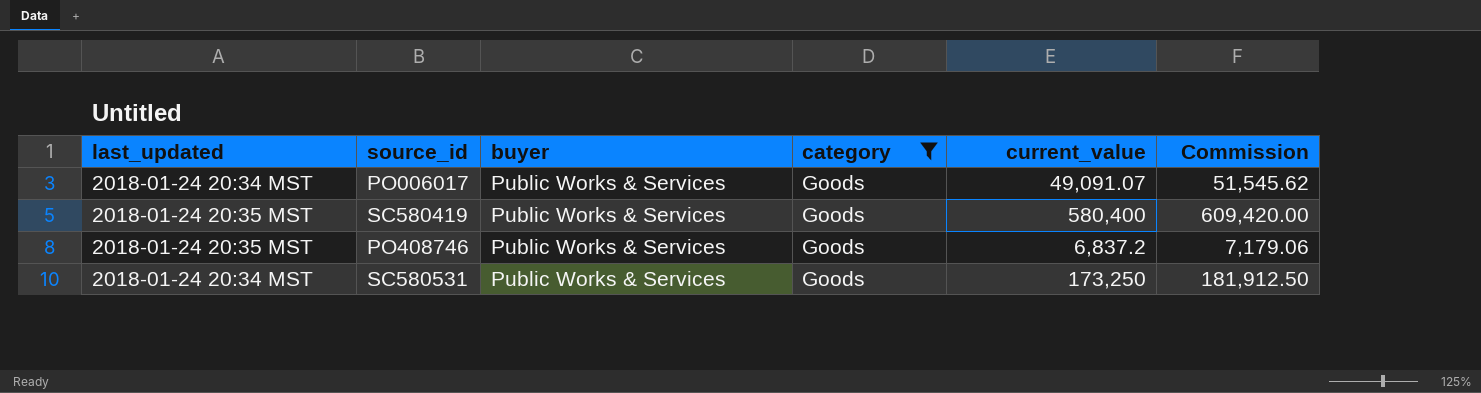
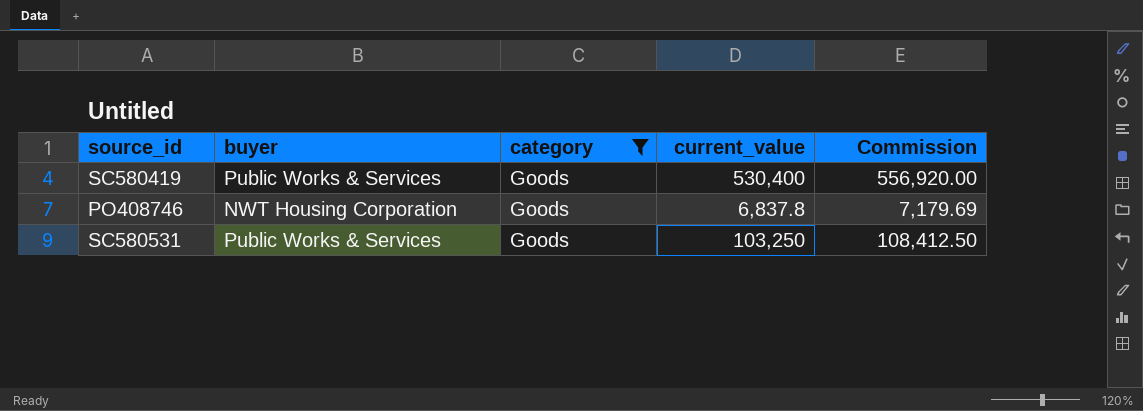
column last_updated | position: 1 -> none
row PO006017: 2018-01-24 20:34 MST | Public Works & Services | Goods | 49,091.07 | 51,545.62 -> none
SC580419 | current_value: 580,400 -> 530,400
SC580419 | Commission: 609,420.00 -> 556,920.00
PO408746 | buyer: Public Works & Services -> NWT Housing Corporation
PO408746 | current_value: 6,837.2 -> 6,837.8
PO408746 | Commission: 7,179.06 -> 7,179.69
SC580531 | current_value: 173,250 -> 103,250
SC580531 | Commission: 181,912.50 -> 108,412.50

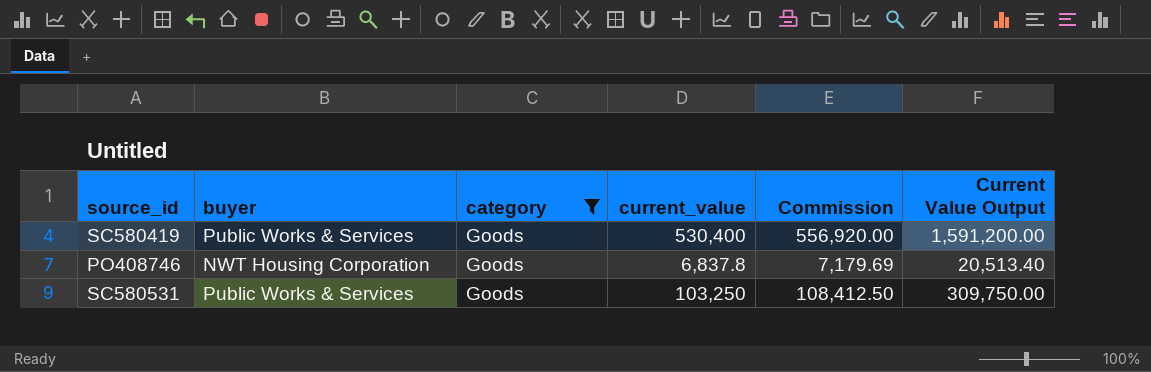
column Current Value Output | formula: none -> [current_value] * 3

